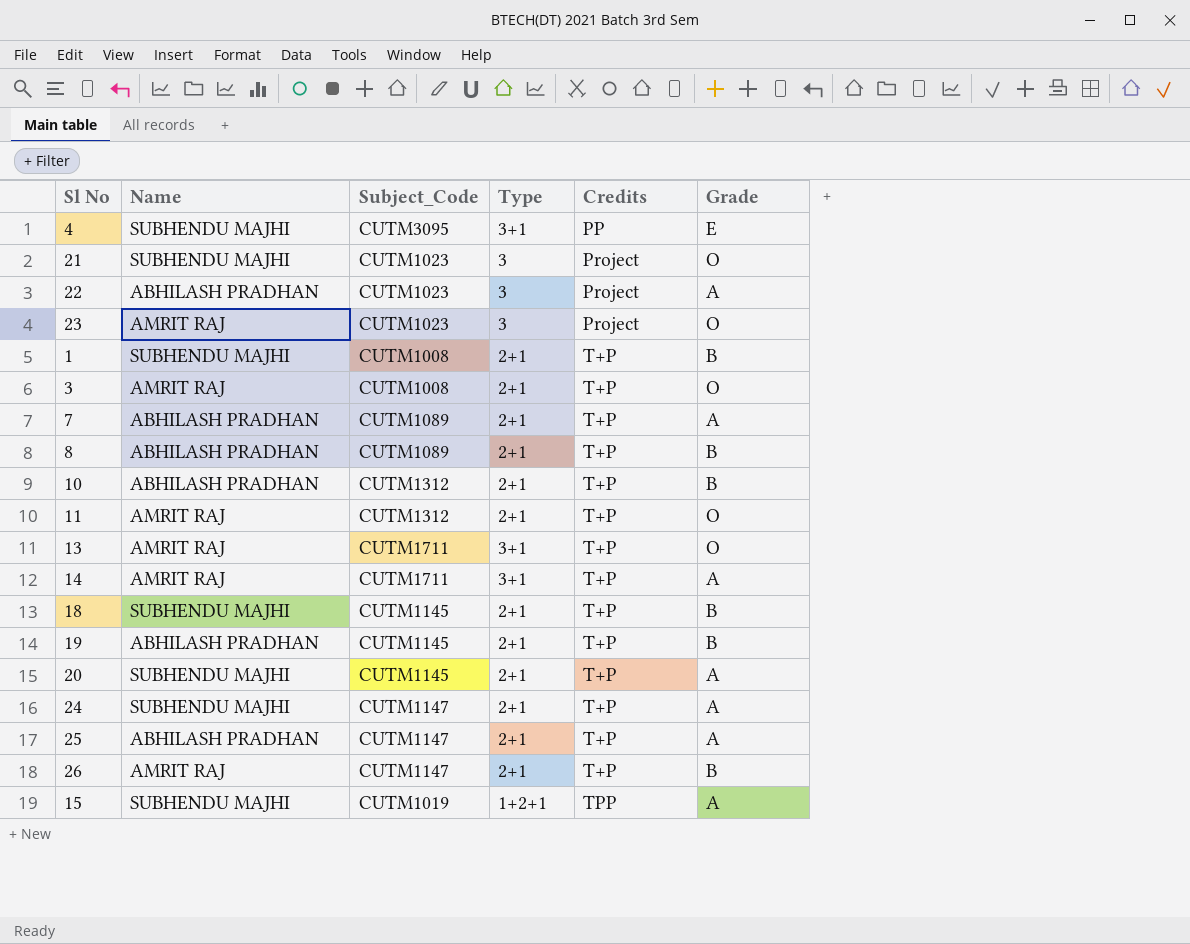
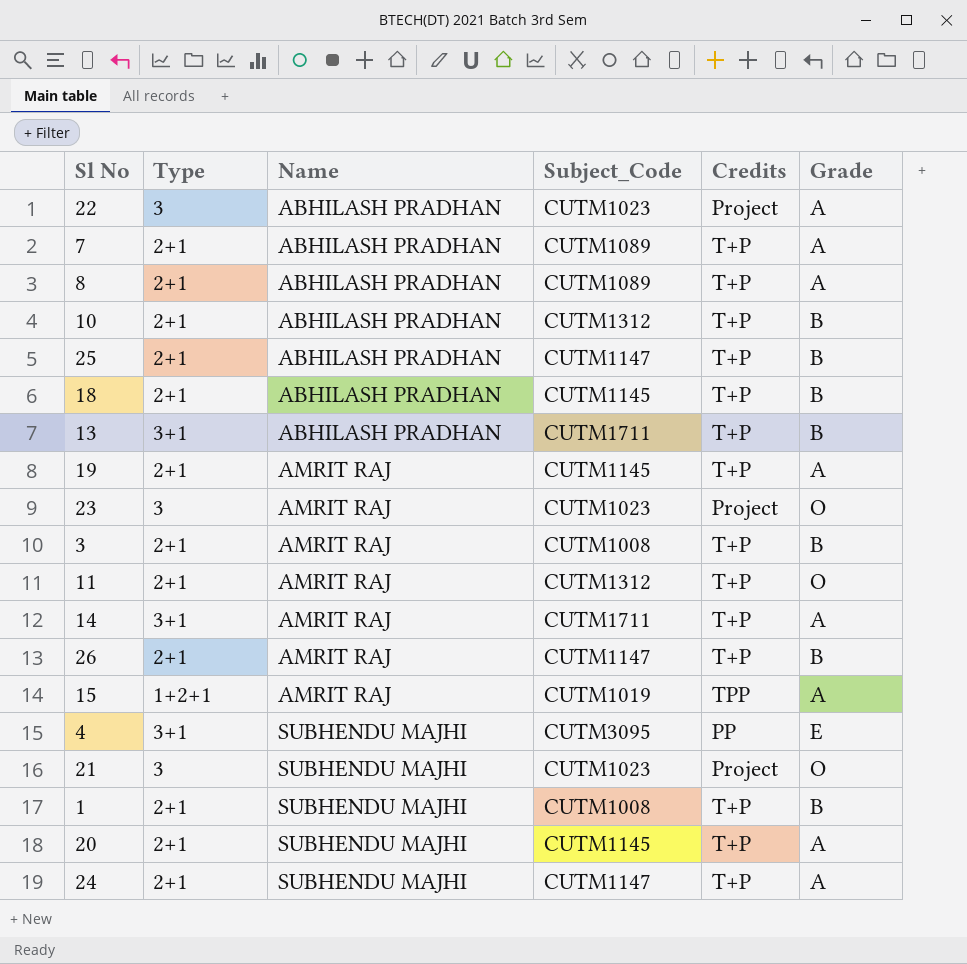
row order: Credits ascending -> Name ascending
column Type | position: 4 -> 2
8 | Grade: B -> A
25 | Grade: A -> B
18 | Name: SUBHENDU MAJHI -> ABHILASH PRADHAN
13 | Name: AMRIT RAJ -> ABHILASH PRADHAN
13 | Grade: O -> B
19 | Name: ABHILASH PRADHAN -> AMRIT RAJ
19 | Grade: B -> A
3 | Grade: O -> B
15 | Name: SUBHENDU MAJHI -> AMRIT RAJ

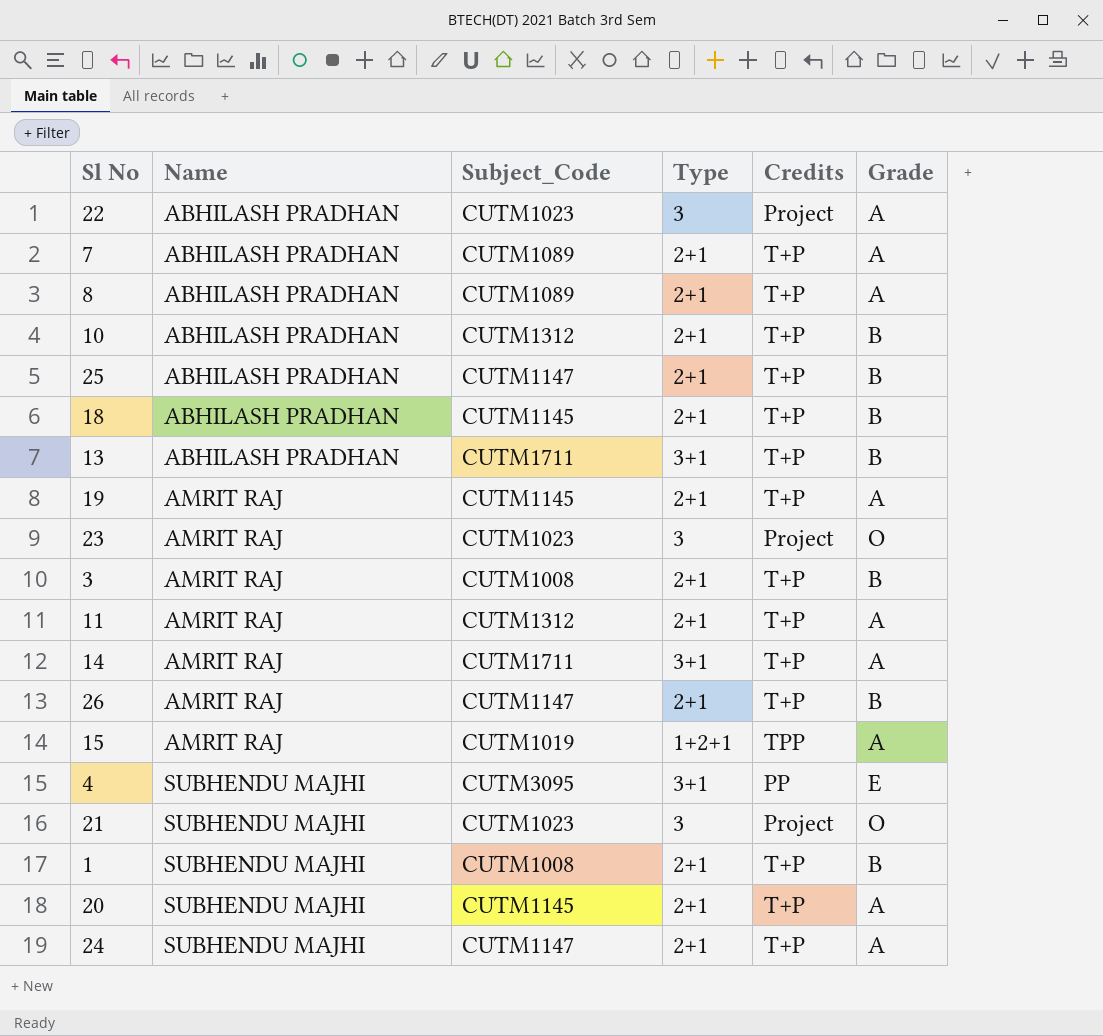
column Type | position: 2 -> 4
11 | Grade: O -> A

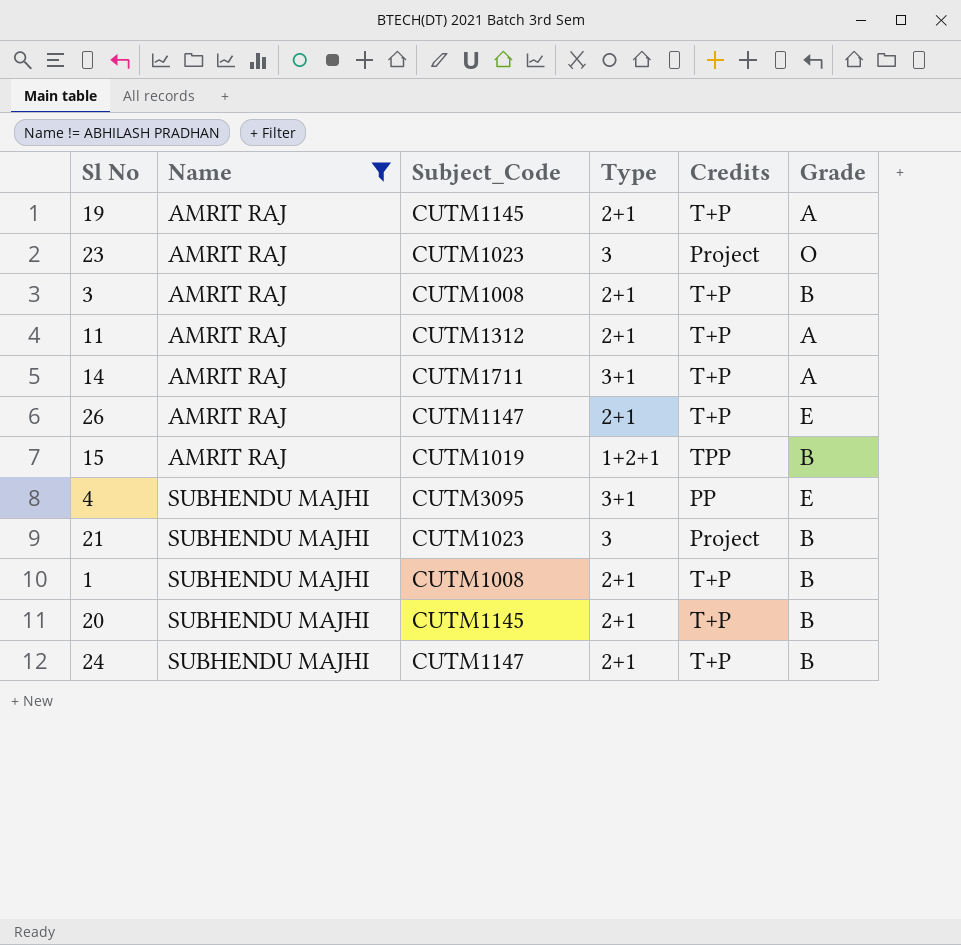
filter: none -> Name != ABHILASH PRADHAN
26 | Grade: B -> E
15 | Grade: A -> B
21 | Grade: O -> B
20 | Grade: A -> B
24 | Grade: A -> B

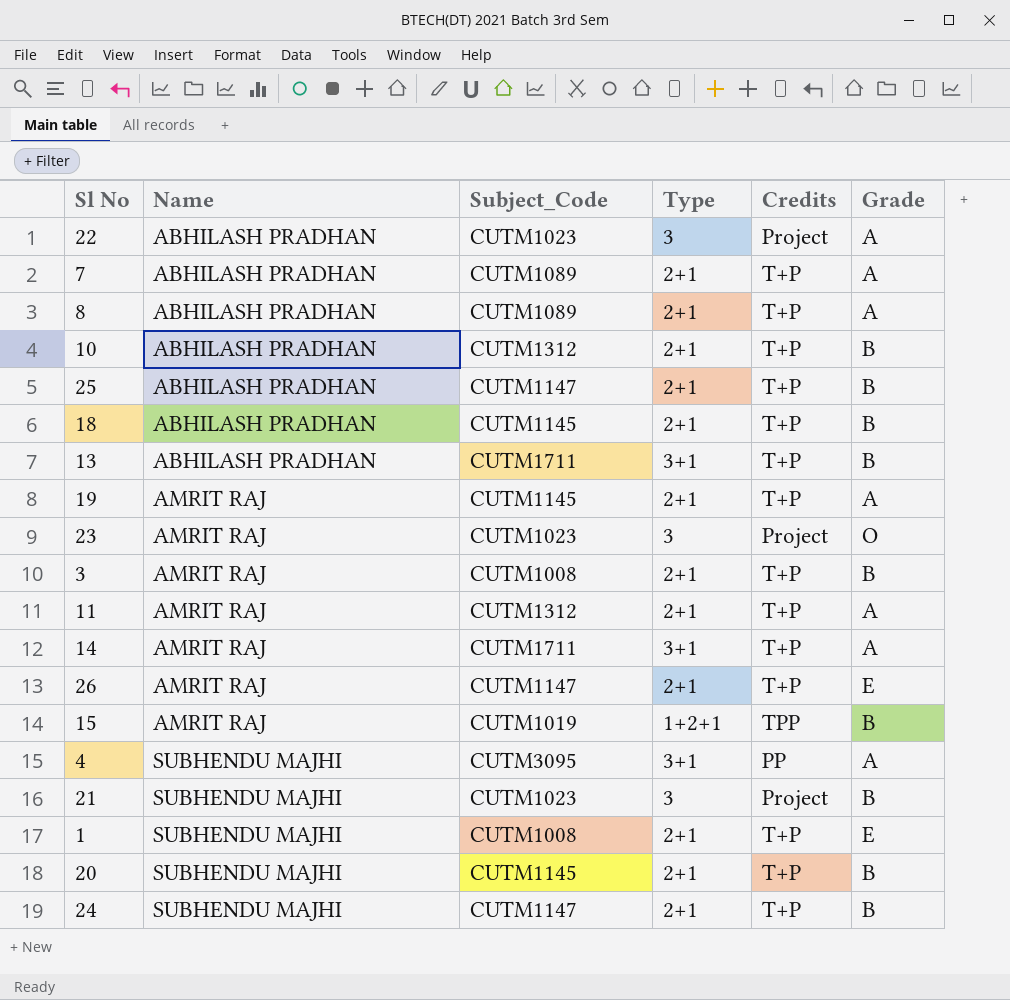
filter: Name != ABHILASH PRADHAN -> none
4 | Grade: E -> A
1 | Grade: B -> E

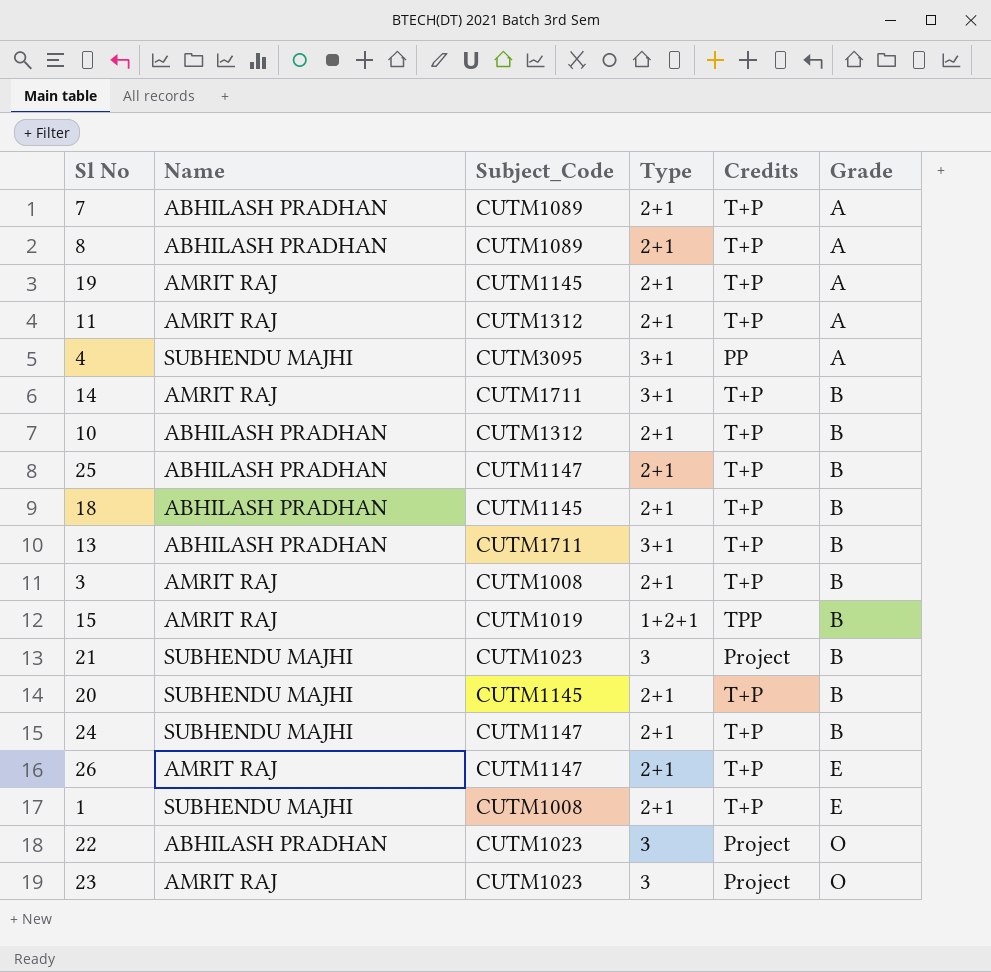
row order: Name ascending -> Grade ascending
14 | Grade: A -> B
22 | Grade: A -> O

